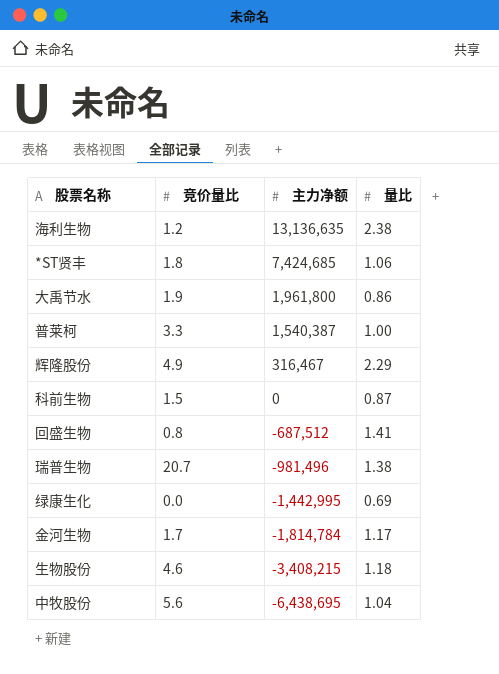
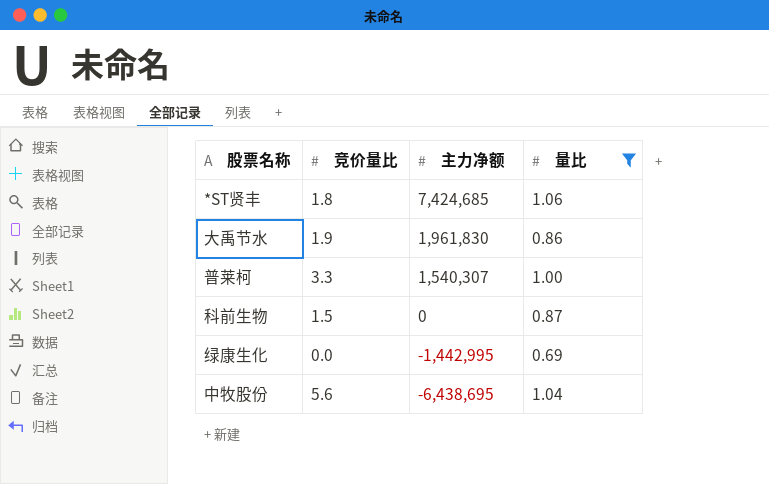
filter: none -> 量比 <= 1.06
大禹节水 | 主力净额: 1,961,800 -> 1,961,830
普莱柯 | 主力净额: 1,540,387 -> 1,540,307

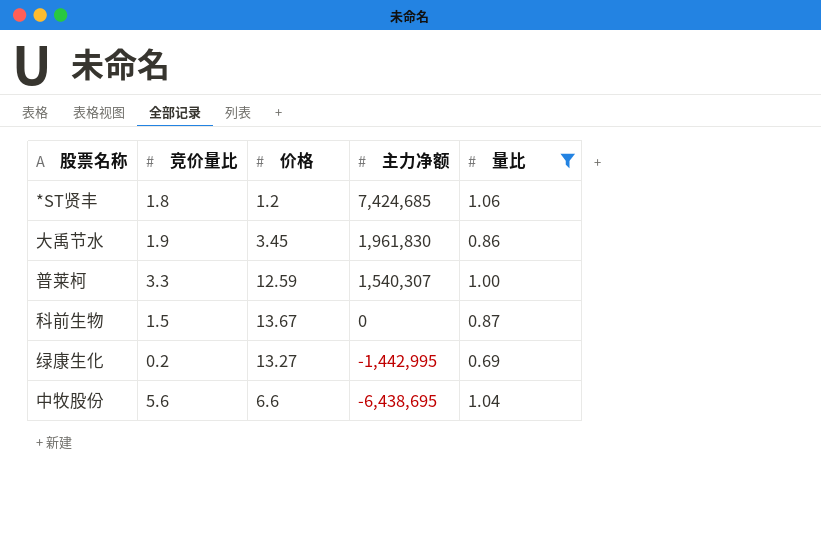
column 价格 | position: none -> 3
绿康生化 | 竞价量比: 0.0 -> 0.2

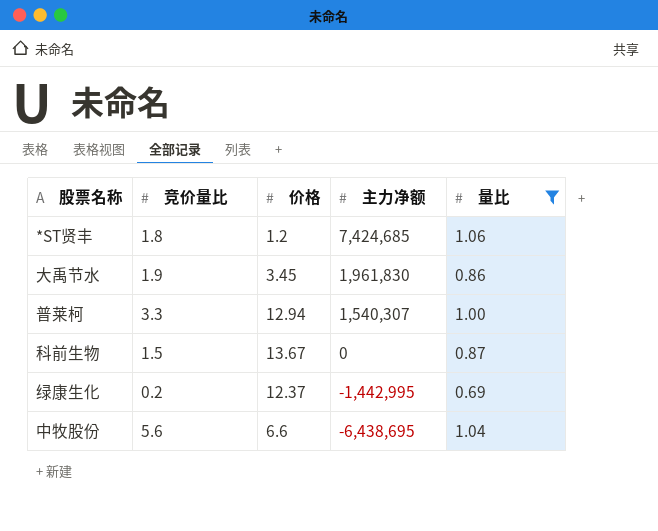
普莱柯 | 价格: 12.59 -> 12.94
绿康生化 | 价格: 13.27 -> 12.37

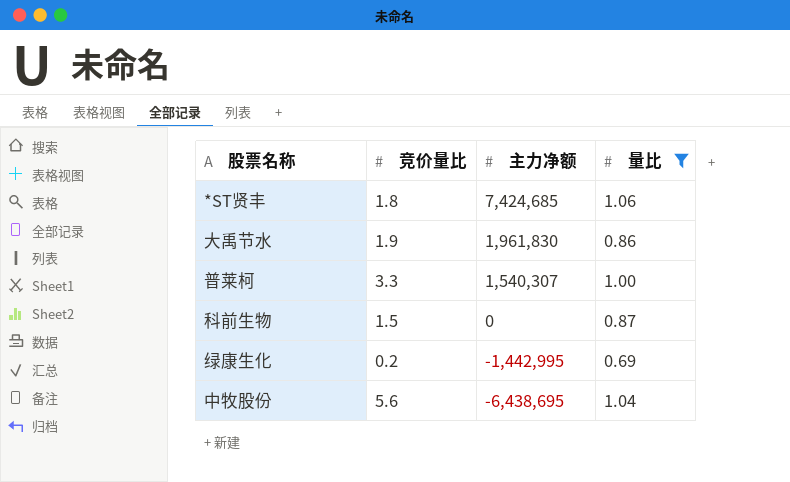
column 价格 | position: 3 -> none

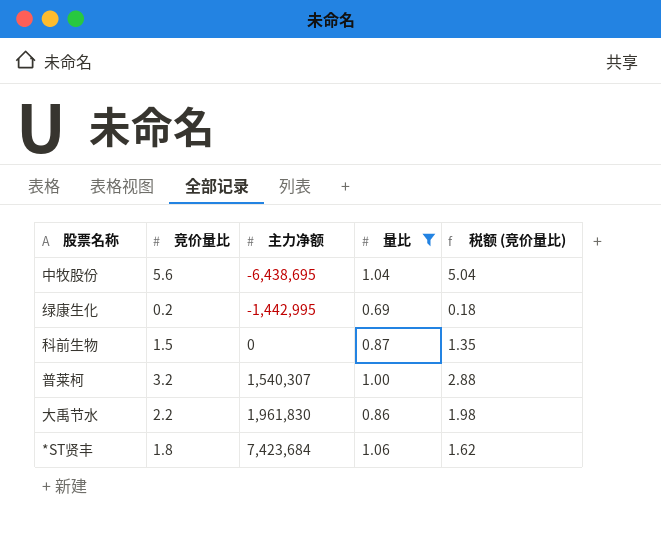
row order: 主力净额 descending -> 主力净额 ascending
column 税额 (竞价量比) | formula: none -> [竞价量比] * 0.9
普莱柯 | 竞价量比: 3.3 -> 3.2
大禹节水 | 竞价量比: 1.9 -> 2.2
*ST贤丰 | 主力净额: 7,424,685 -> 7,423,684

